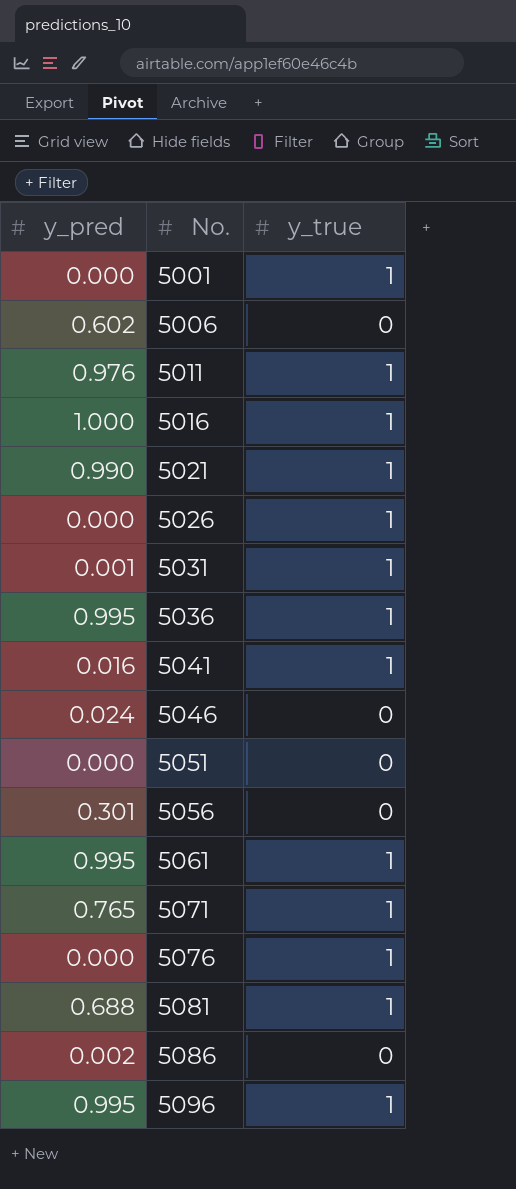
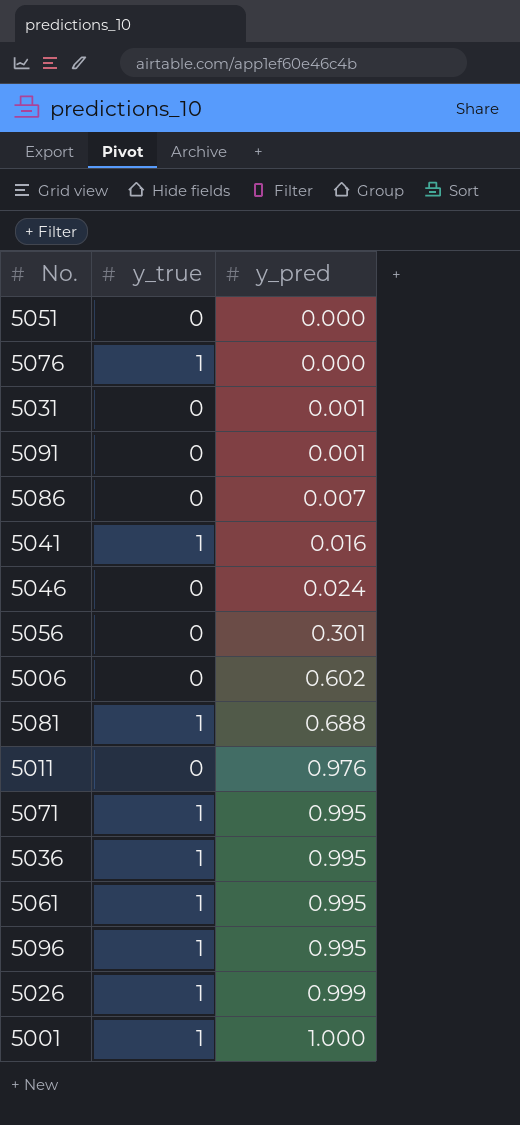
row order: No. ascending -> y_pred ascending
column y_pred | position: 1 -> 3
row 5016: 1.000 | 1 -> none
row 5021: 0.990 | 1 -> none
5031 | y_true: 1 -> 0
row 5091: none -> 0 | 0.001
5086 | y_pred: 0.002 -> 0.007
5011 | y_true: 1 -> 0
5071 | y_pred: 0.765 -> 0.995
5026 | y_pred: 0.000 -> 0.999
5001 | y_pred: 0.000 -> 1.000

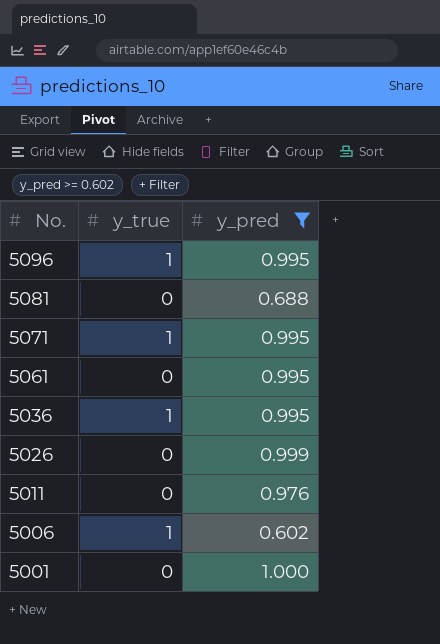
filter: none -> y_pred >= 0.602
row order: y_pred ascending -> No. descending
5081 | y_true: 1 -> 0
5061 | y_true: 1 -> 0
5026 | y_true: 1 -> 0
5006 | y_true: 0 -> 1
5001 | y_true: 1 -> 0

